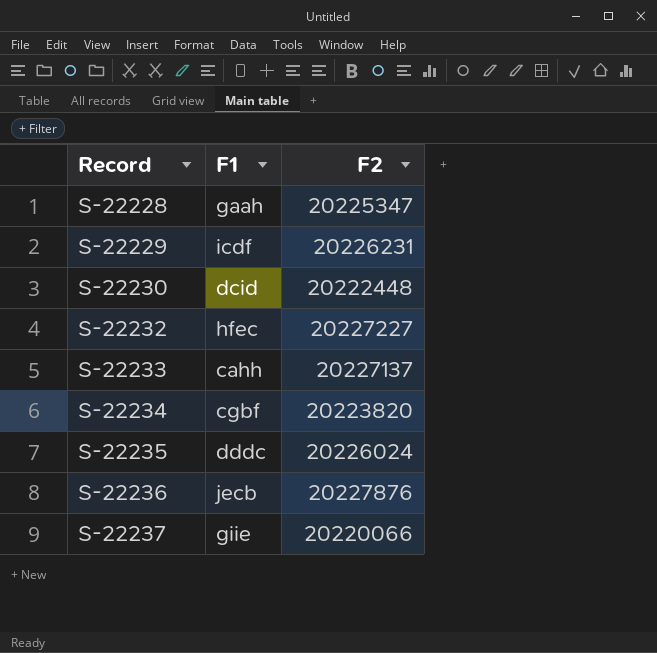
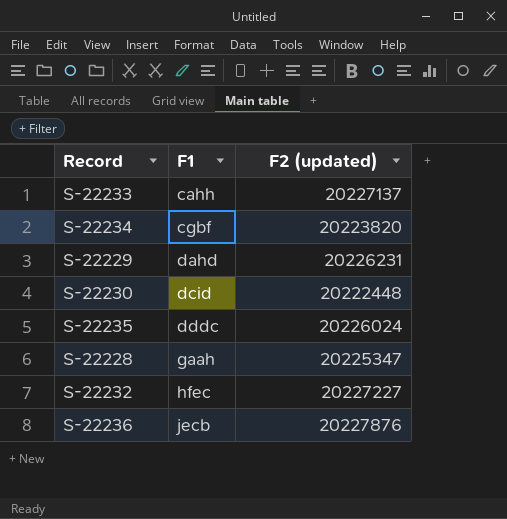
row order: Record ascending -> F1 ascending
column name: F2 -> F2 (updated)
row S-22237: giie | 20220066 -> none
S-22229 | F1: icdf -> dahd

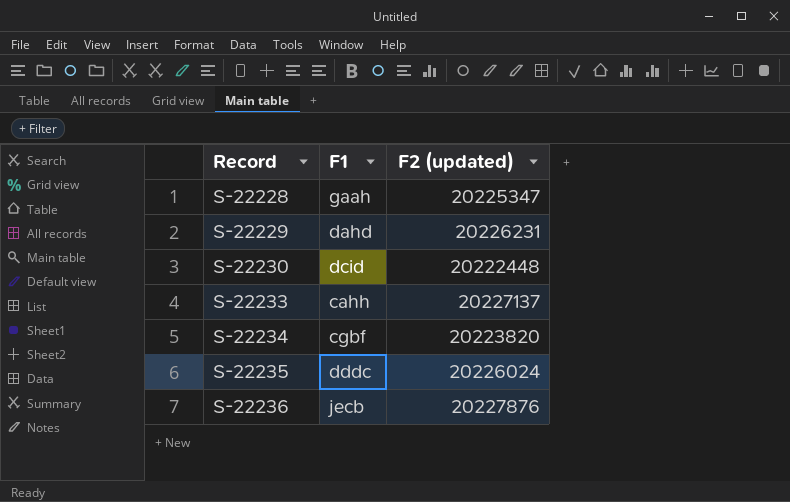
row order: F1 ascending -> Record ascending
row S-22232: hfec | 20227227 -> none

